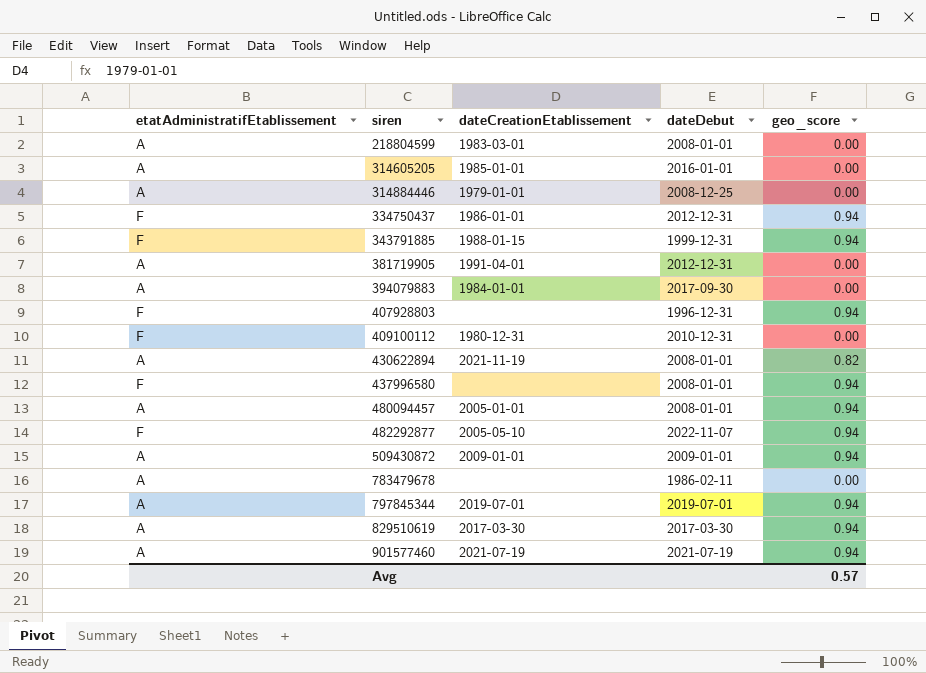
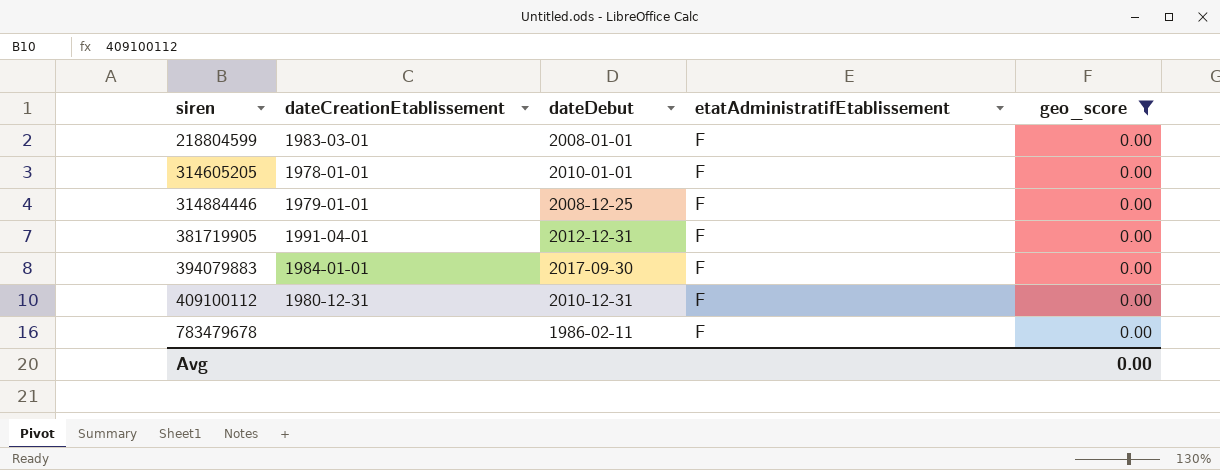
filter: none -> geo_score = 0.00
column etatAdministratifEtablissement | position: 1 -> 4
218804599 | etatAdministratifEtablissement: A -> F
314605205 | dateCreationEtablissement: 1985-01-01 -> 1978-01-01
314605205 | dateDebut: 2016-01-01 -> 2010-01-01
314605205 | etatAdministratifEtablissement: A -> F
314884446 | etatAdministratifEtablissement: A -> F
381719905 | etatAdministratifEtablissement: A -> F
394079883 | etatAdministratifEtablissement: A -> F
783479678 | etatAdministratifEtablissement: A -> F
Avg | geo_score: 0.57 -> 0.00

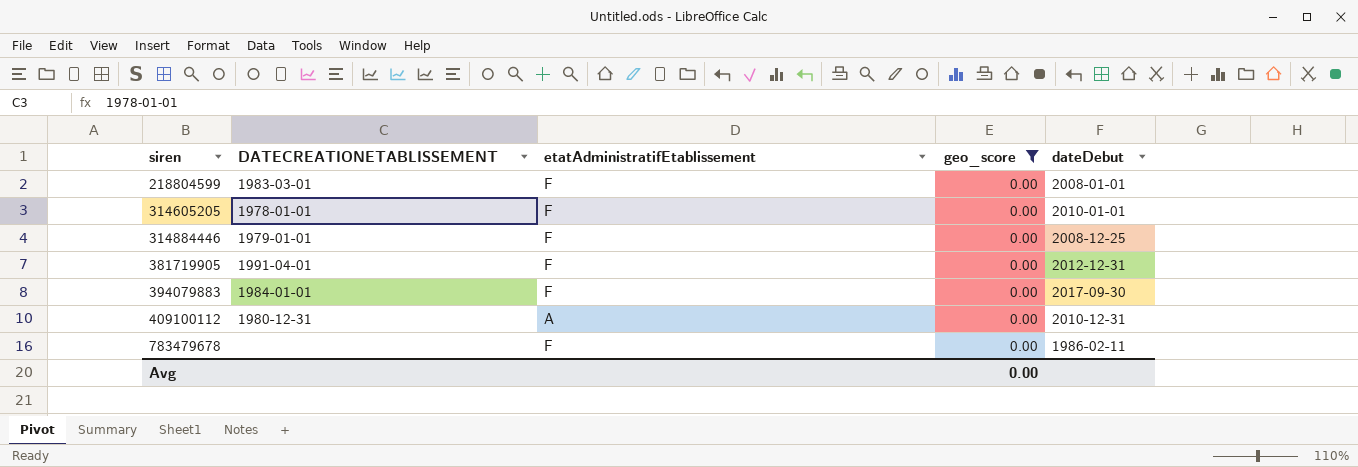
column name: dateCreationEtablissement -> DATECREATIONETABLISSEMENT
column dateDebut | position: 3 -> 5
409100112 | etatAdministratifEtablissement: F -> A

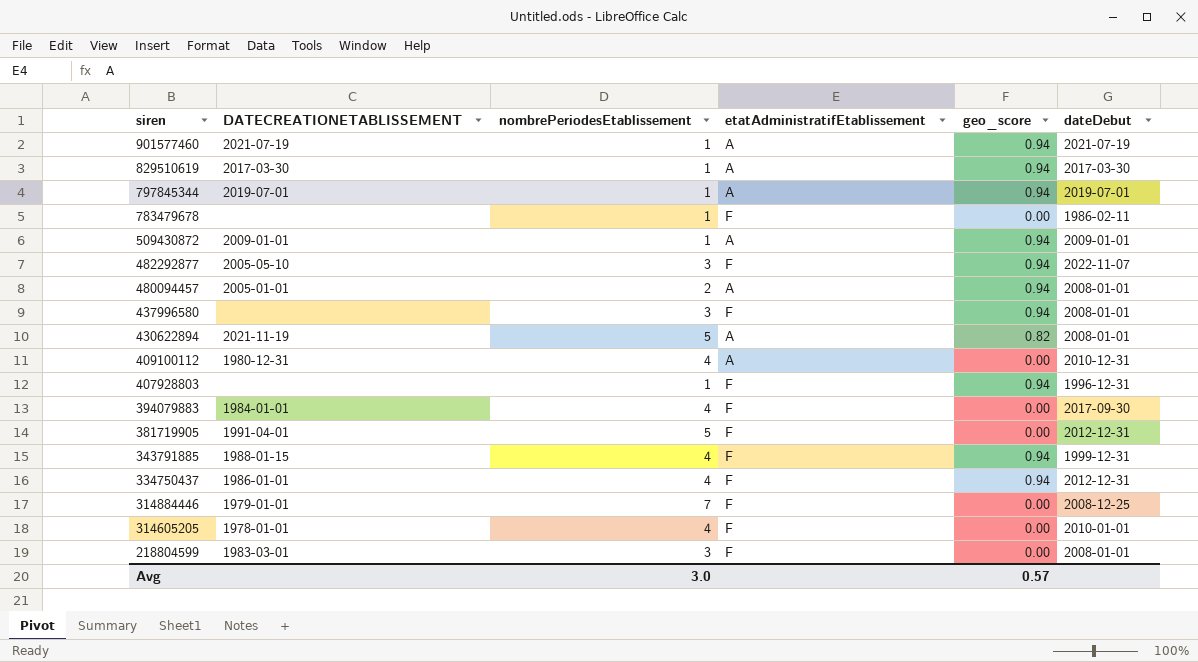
filter: geo_score = 0.00 -> none
row order: siren ascending -> siren descending
column nombrePeriodesEtablissement | position: none -> 3
Avg | geo_score: 0.00 -> 0.57

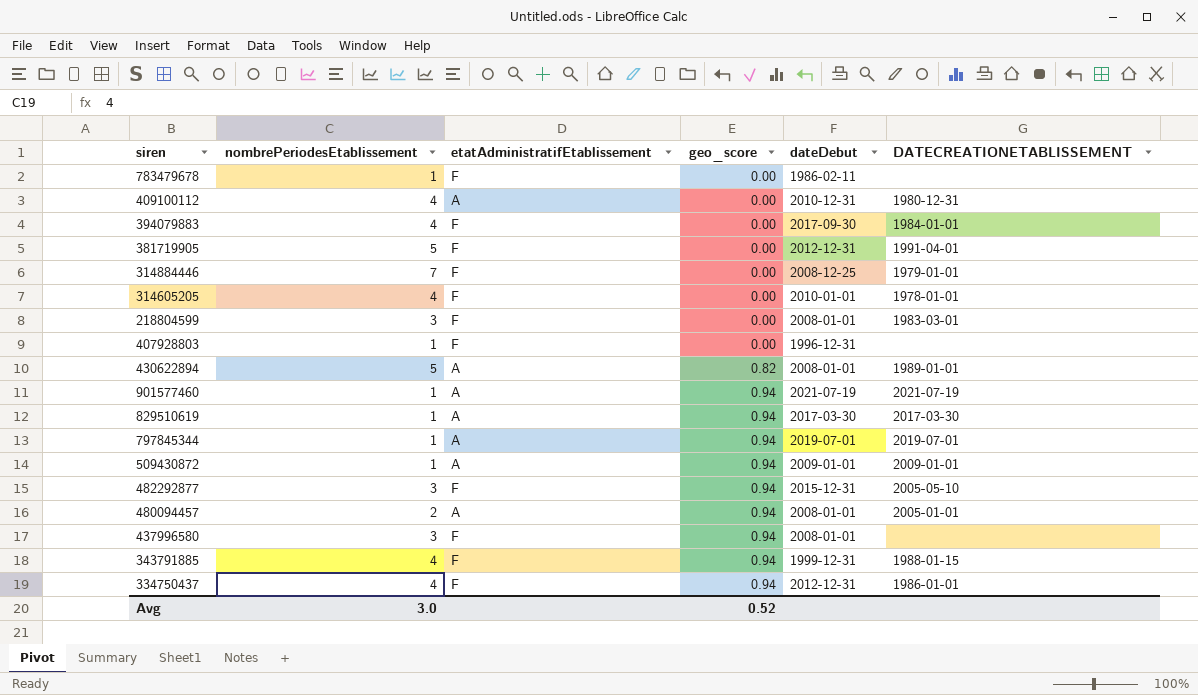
row order: siren descending -> geo_score ascending
column DATECREATIONETABLISSEMENT | position: 2 -> 6
407928803 | geo_score: 0.94 -> 0.00
430622894 | DATECREATIONETABLISSEMENT: 2021-11-19 -> 1989-01-01
482292877 | dateDebut: 2022-11-07 -> 2015-12-31
Avg | geo_score: 0.57 -> 0.52

